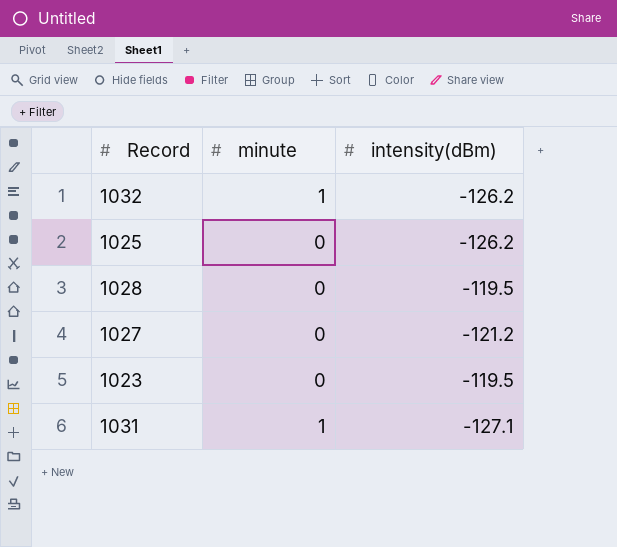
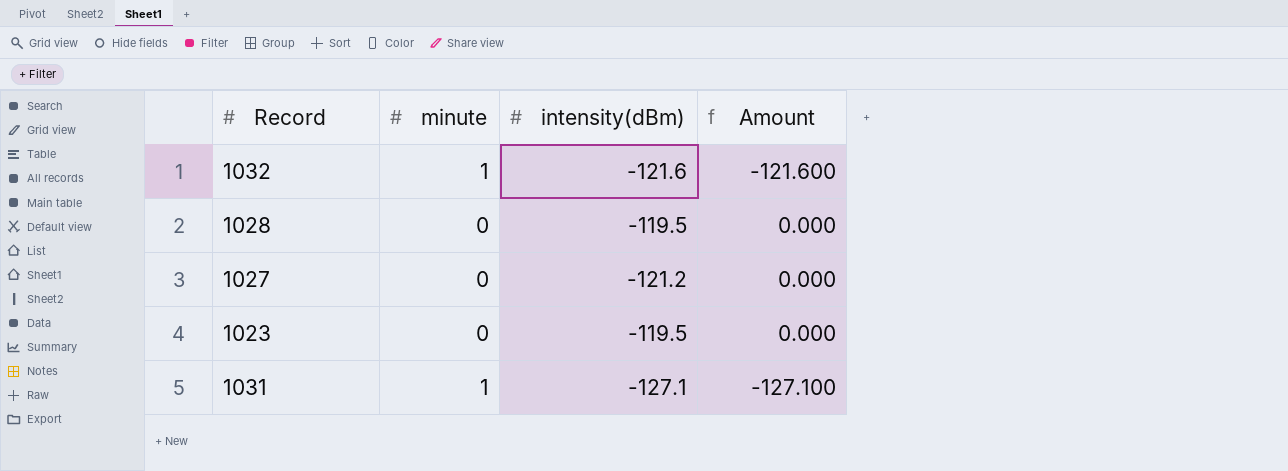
column Amount | formula: none -> [minute] * [intensity(dBm)]
row 1025: 0 | -126.2 -> none
1032 | intensity(dBm): -126.2 -> -121.6

